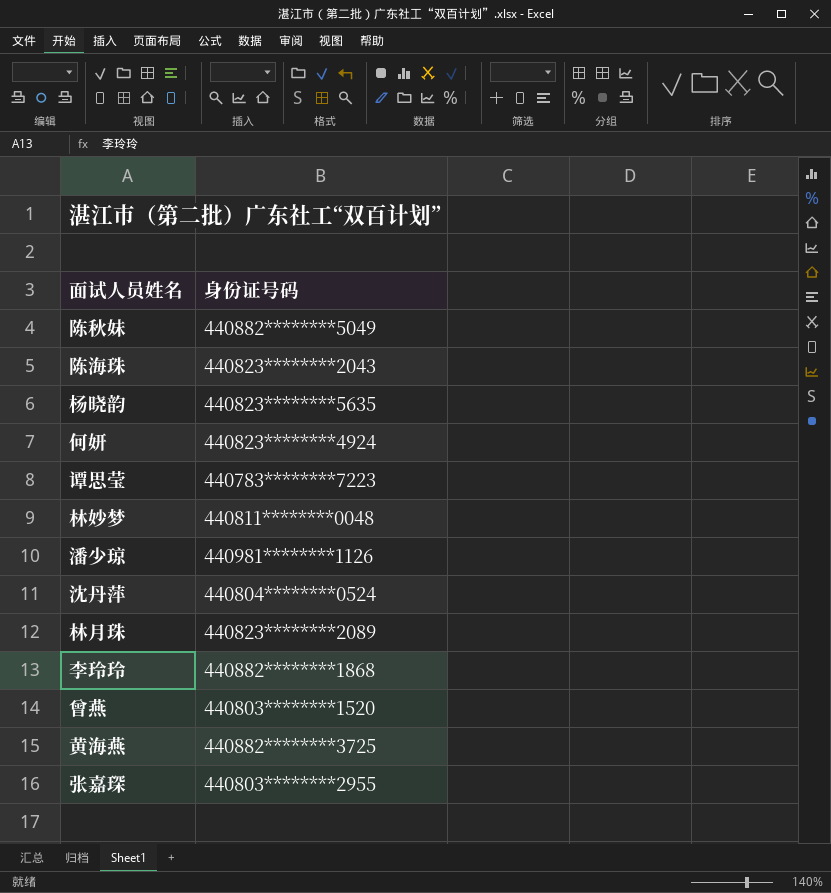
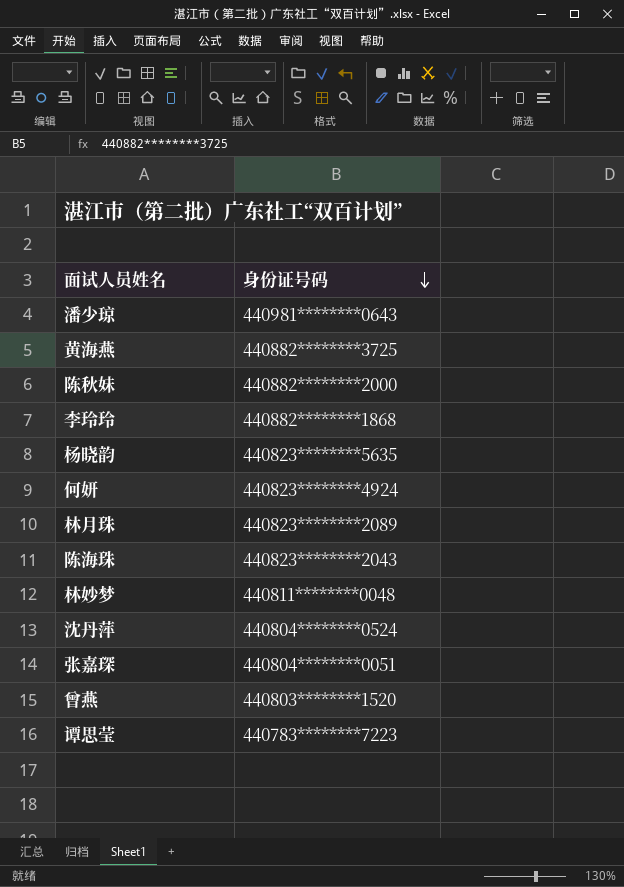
row order: none -> 身份证号码 descending
潘少琼 | 身份证号码: 440981********1126 -> 440981********0643
陈秋妹 | 身份证号码: 440882********5049 -> 440882********2000
张嘉琛 | 身份证号码: 440803********2955 -> 440804********0051

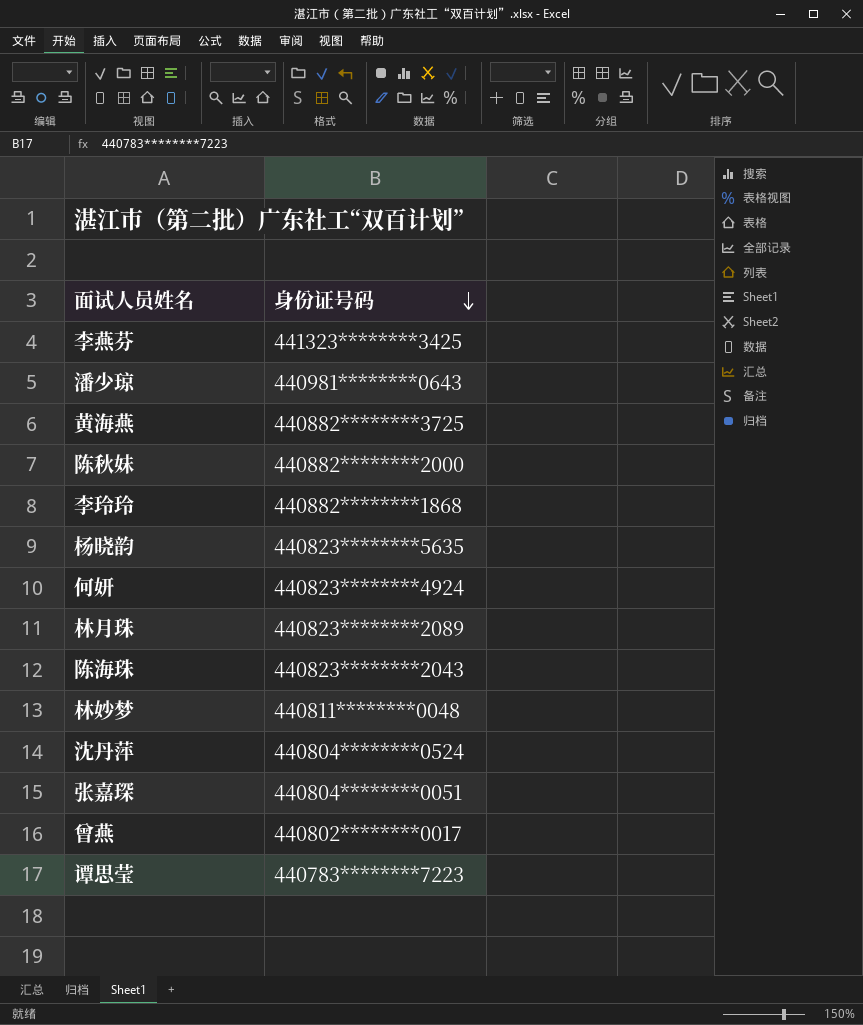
row 李燕芬: none -> 441323********3425
曾燕 | 身份证号码: 440803********1520 -> 440802********0017

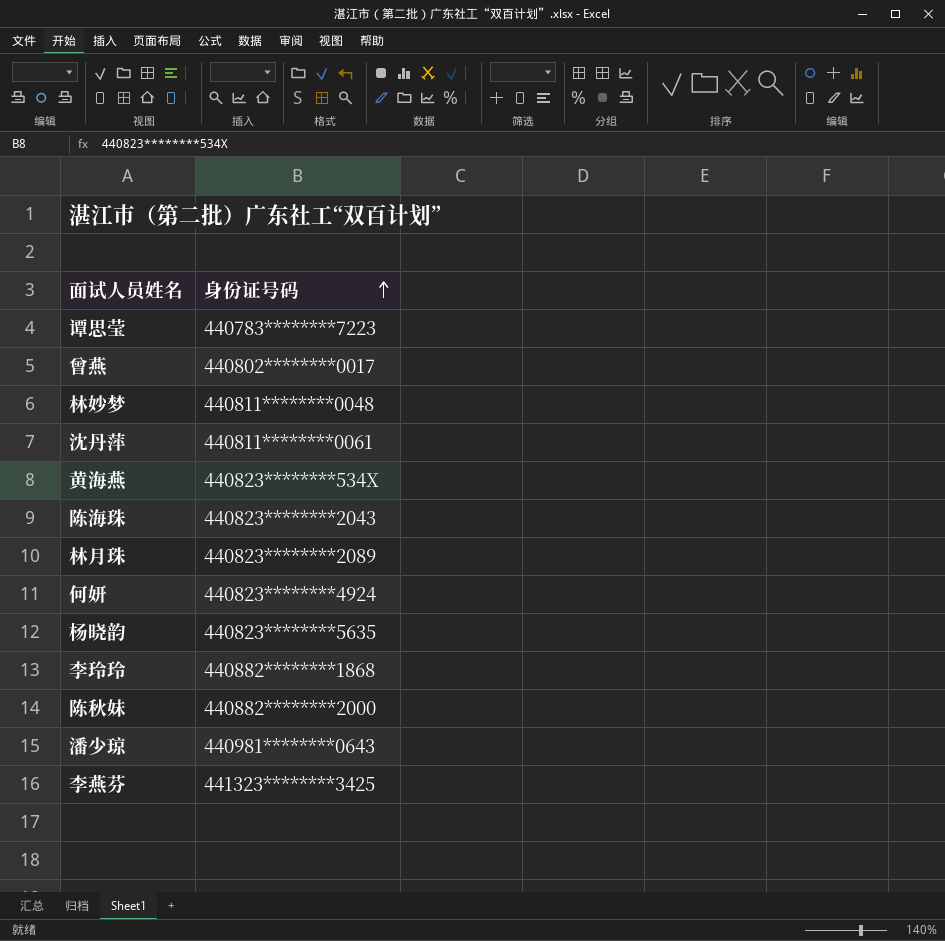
row order: 身份证号码 descending -> 身份证号码 ascending
row 张嘉琛: 440804********0051 -> none
沈丹萍 | 身份证号码: 440804********0524 -> 440811********0061
黄海燕 | 身份证号码: 440882********3725 -> 440823********534X

